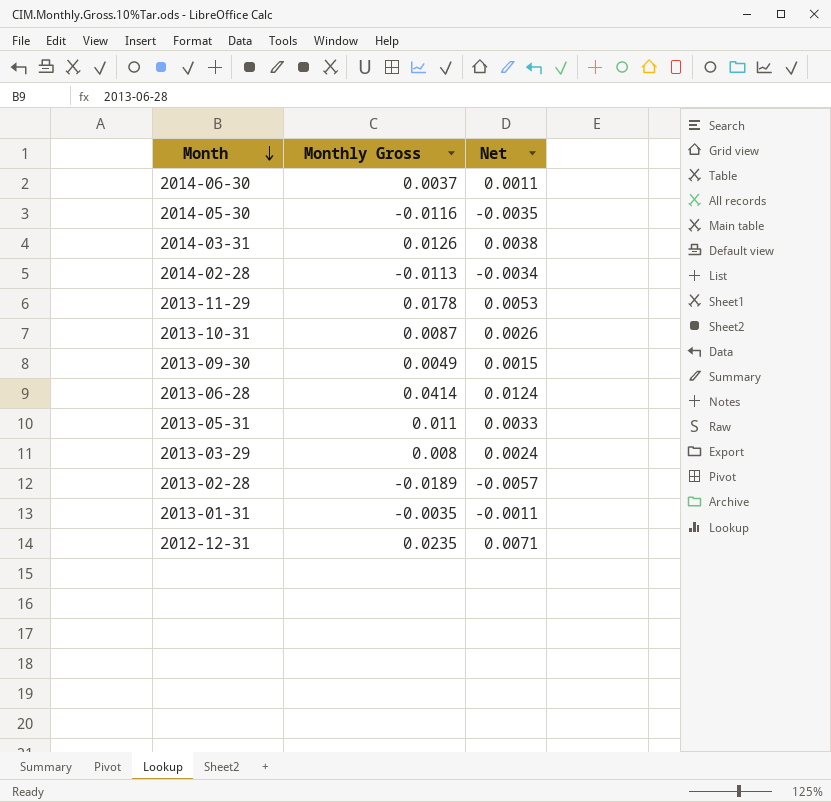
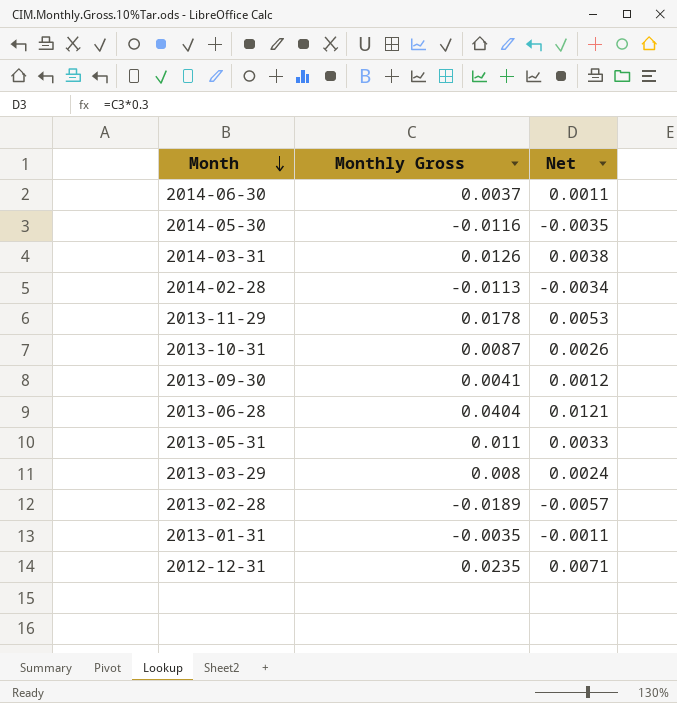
2013-09-30 | Monthly Gross: 0.0049 -> 0.0041
2013-09-30 | Net: 0.0015 -> 0.0012
2013-06-28 | Monthly Gross: 0.0414 -> 0.0404
2013-06-28 | Net: 0.0124 -> 0.0121

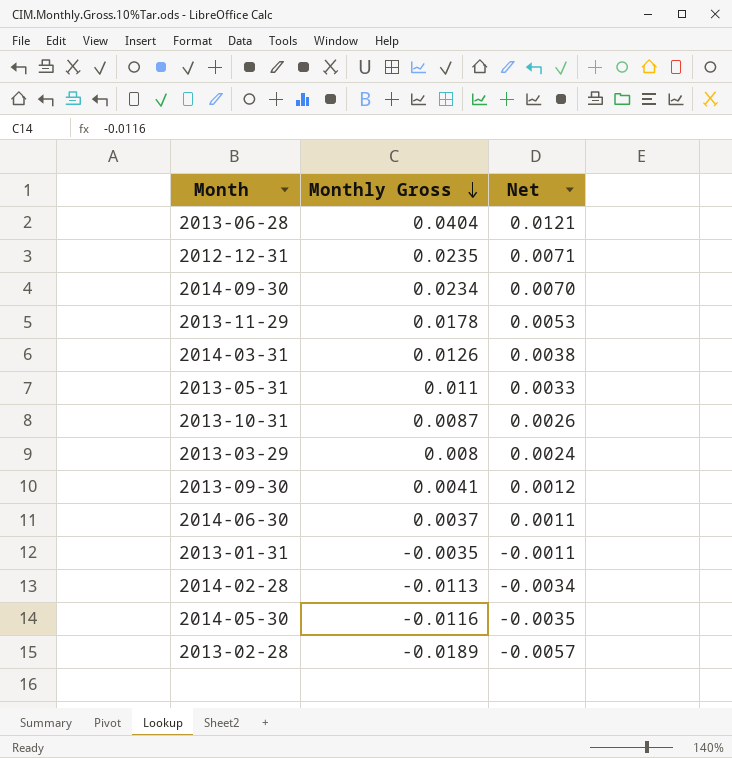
row order: Month descending -> Monthly Gross descending
row 2014-09-30: none -> 0.0234 | 0.0070

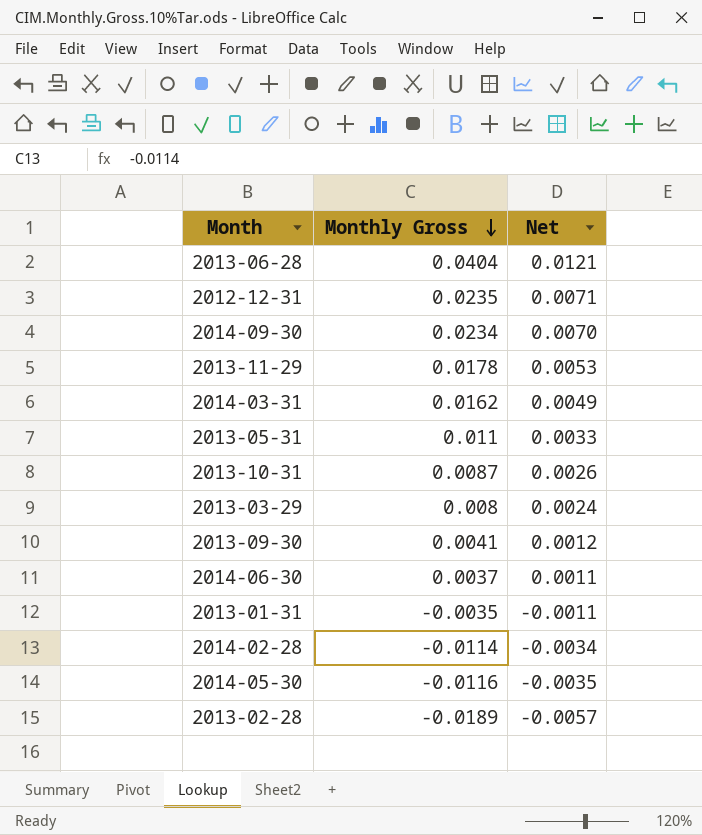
2014-03-31 | Monthly Gross: 0.0126 -> 0.0162
2014-03-31 | Net: 0.0038 -> 0.0049
2014-02-28 | Monthly Gross: -0.0113 -> -0.0114

